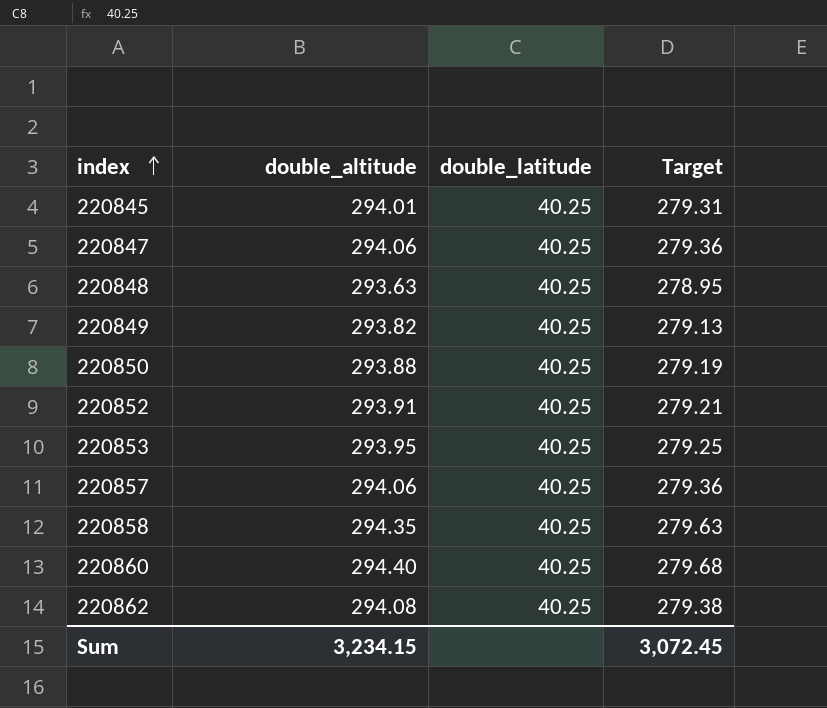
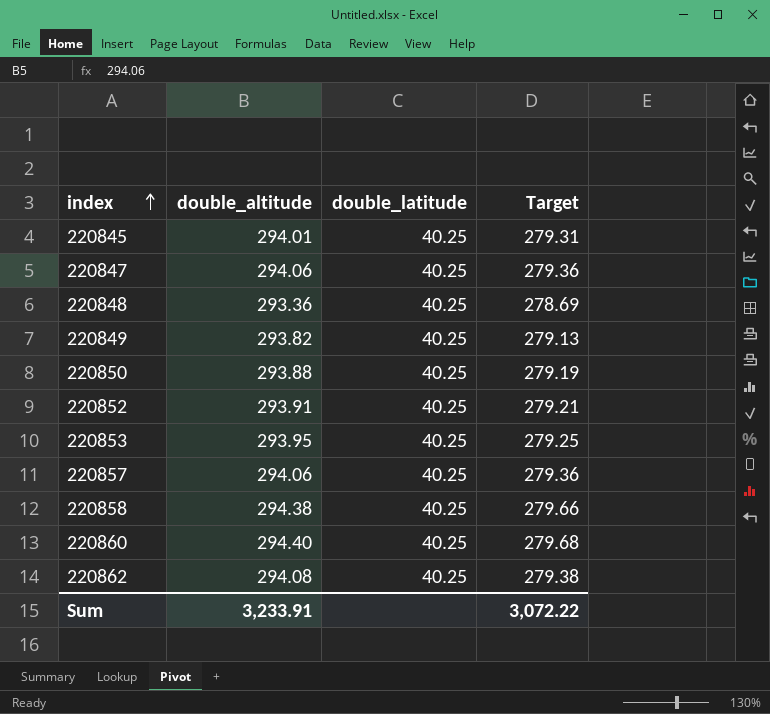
220848 | double_altitude: 293.63 -> 293.36
220848 | Target: 278.95 -> 278.69
220858 | double_altitude: 294.35 -> 294.38
220858 | Target: 279.63 -> 279.66
Sum | double_altitude: 3,234.15 -> 3,233.91
Sum | Target: 3,072.45 -> 3,072.22

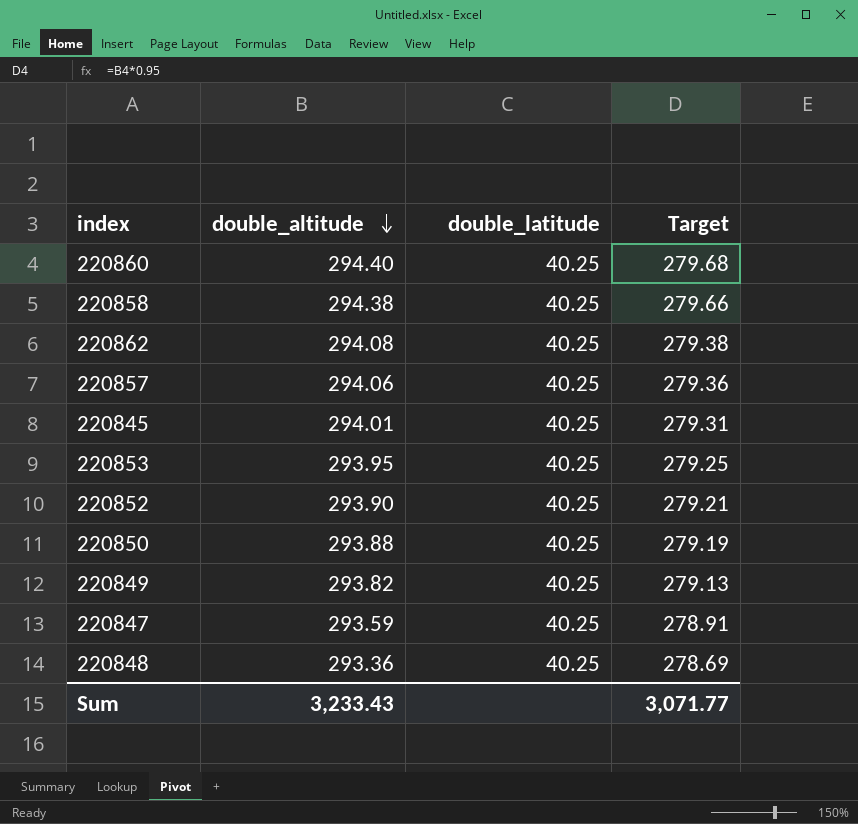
row order: index ascending -> double_altitude descending
220852 | double_altitude: 293.91 -> 293.90
220847 | double_altitude: 294.06 -> 293.59
220847 | Target: 279.36 -> 278.91
Sum | double_altitude: 3,233.91 -> 3,233.43
Sum | Target: 3,072.22 -> 3,071.77

